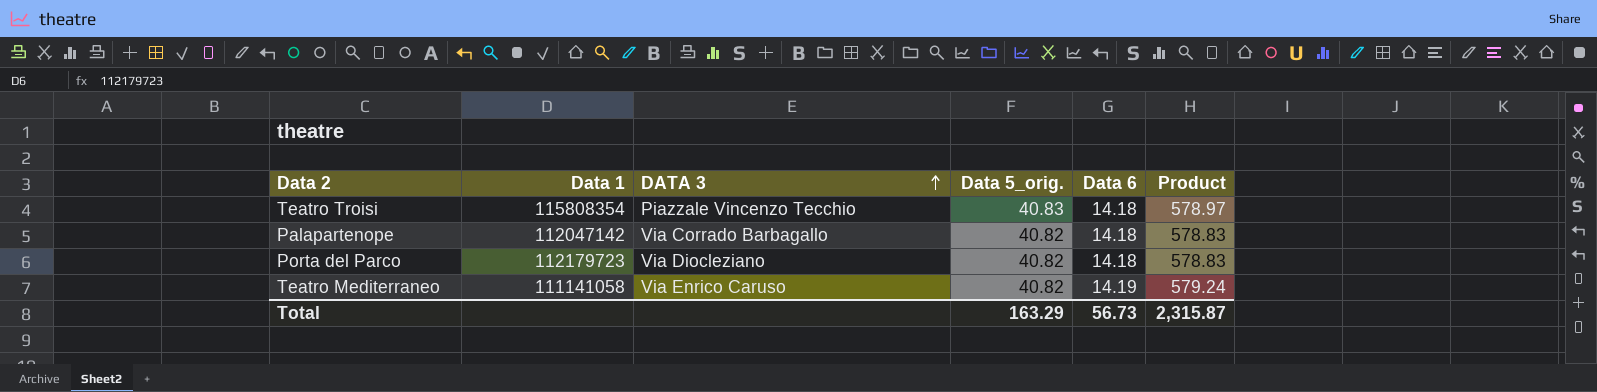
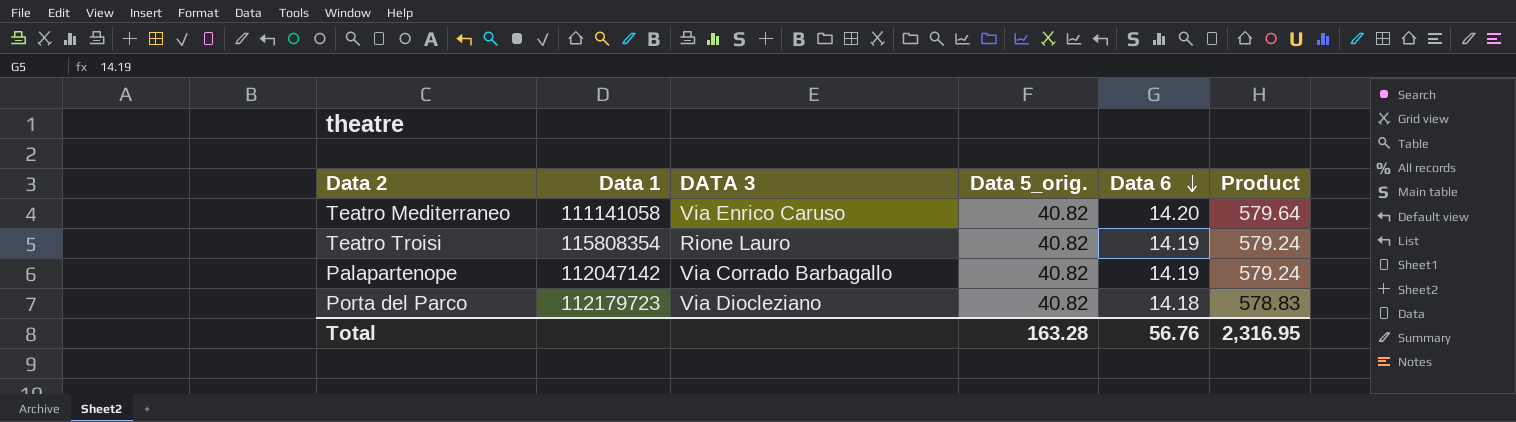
row order: DATA 3 ascending -> Data 6 descending
Teatro Mediterraneo | Data 6: 14.19 -> 14.20
Teatro Mediterraneo | Product: 579.24 -> 579.64
Teatro Troisi | DATA 3: Piazzale Vincenzo Tecchio -> Rione Lauro
Teatro Troisi | Data 5_orig.: 40.83 -> 40.82
Teatro Troisi | Data 6: 14.18 -> 14.19
Teatro Troisi | Product: 578.97 -> 579.24
Palapartenope | Data 6: 14.18 -> 14.19
Palapartenope | Product: 578.83 -> 579.24
Total | Data 5_orig.: 163.29 -> 163.28
Total | Data 6: 56.73 -> 56.76
Total | Product: 2,315.87 -> 2,316.95

